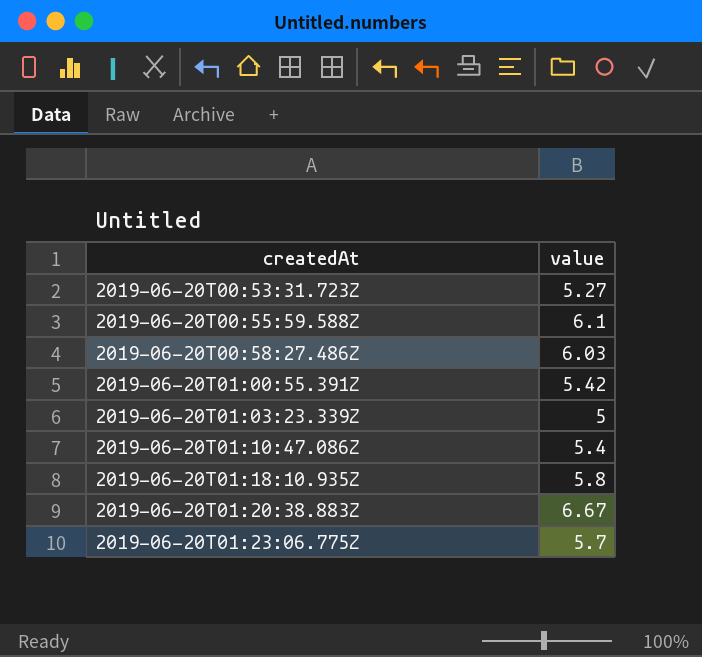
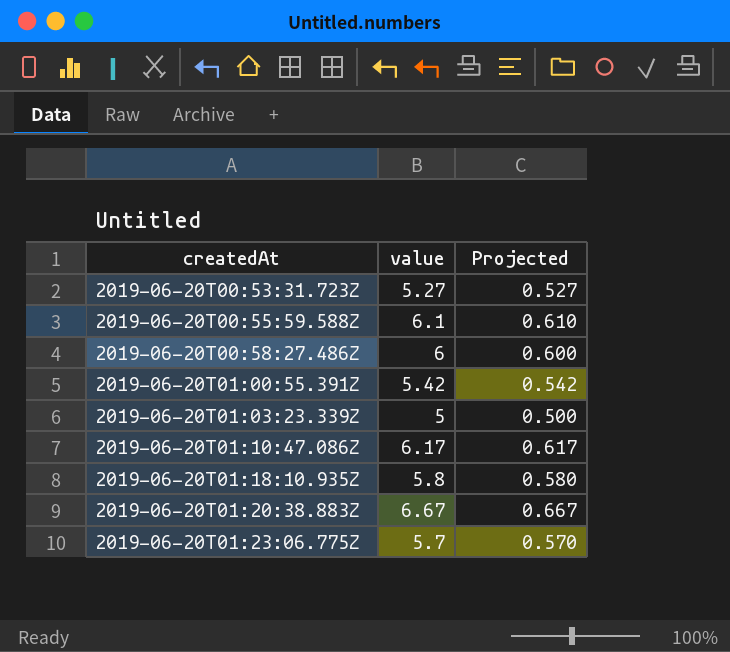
column Projected | formula: none -> [value] * 0.1
2019-06-20T00:58:27.486Z | value: 6.03 -> 6
2019-06-20T01:10:47.086Z | value: 5.4 -> 6.17

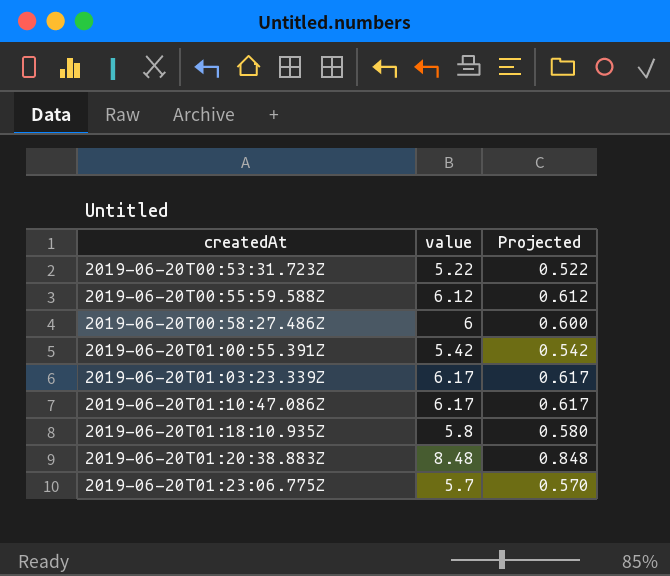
2019-06-20T00:53:31.723Z | value: 5.27 -> 5.22
2019-06-20T00:53:31.723Z | Projected: 0.527 -> 0.522
2019-06-20T00:55:59.588Z | value: 6.1 -> 6.12
2019-06-20T00:55:59.588Z | Projected: 0.610 -> 0.612
2019-06-20T01:03:23.339Z | value: 5 -> 6.17
2019-06-20T01:03:23.339Z | Projected: 0.500 -> 0.617
2019-06-20T01:20:38.883Z | value: 6.67 -> 8.48
2019-06-20T01:20:38.883Z | Projected: 0.667 -> 0.848

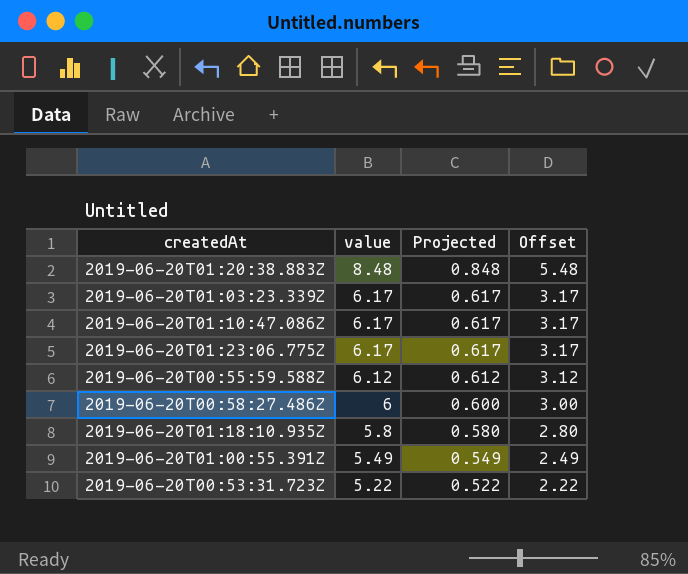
row order: createdAt ascending -> value descending
column Offset | formula: none -> [value] - 3
2019-06-20T01:23:06.775Z | value: 5.7 -> 6.17
2019-06-20T01:23:06.775Z | Projected: 0.570 -> 0.617
2019-06-20T01:00:55.391Z | value: 5.42 -> 5.49
2019-06-20T01:00:55.391Z | Projected: 0.542 -> 0.549

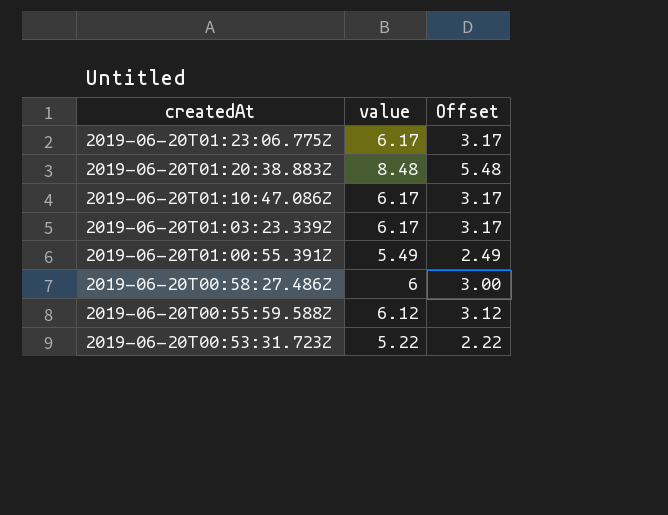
row order: value descending -> createdAt descending
column Projected | formula: [value] * 0.1 -> none
row 2019-06-20T01:18:10.935Z: 5.8 | 0.580 | 2.80 -> none

